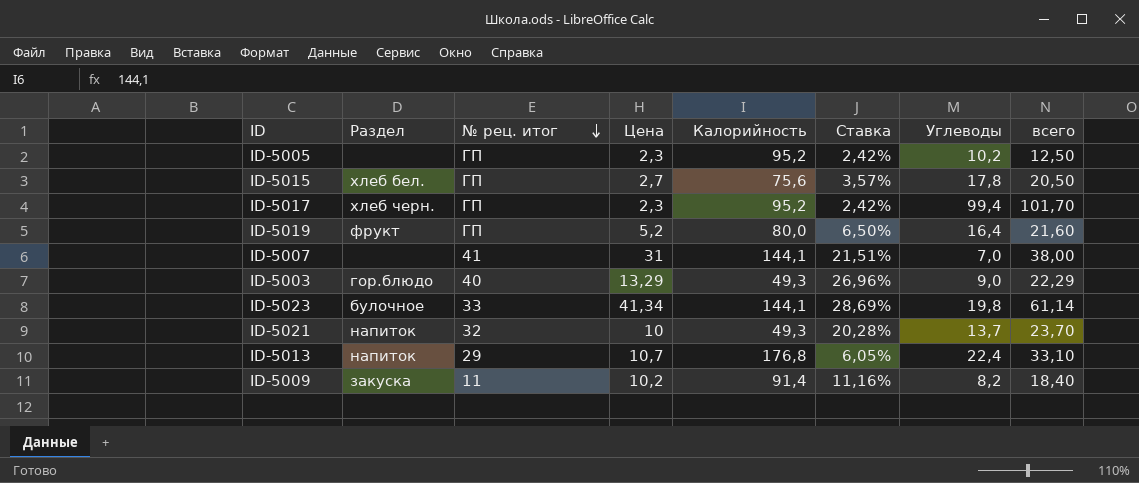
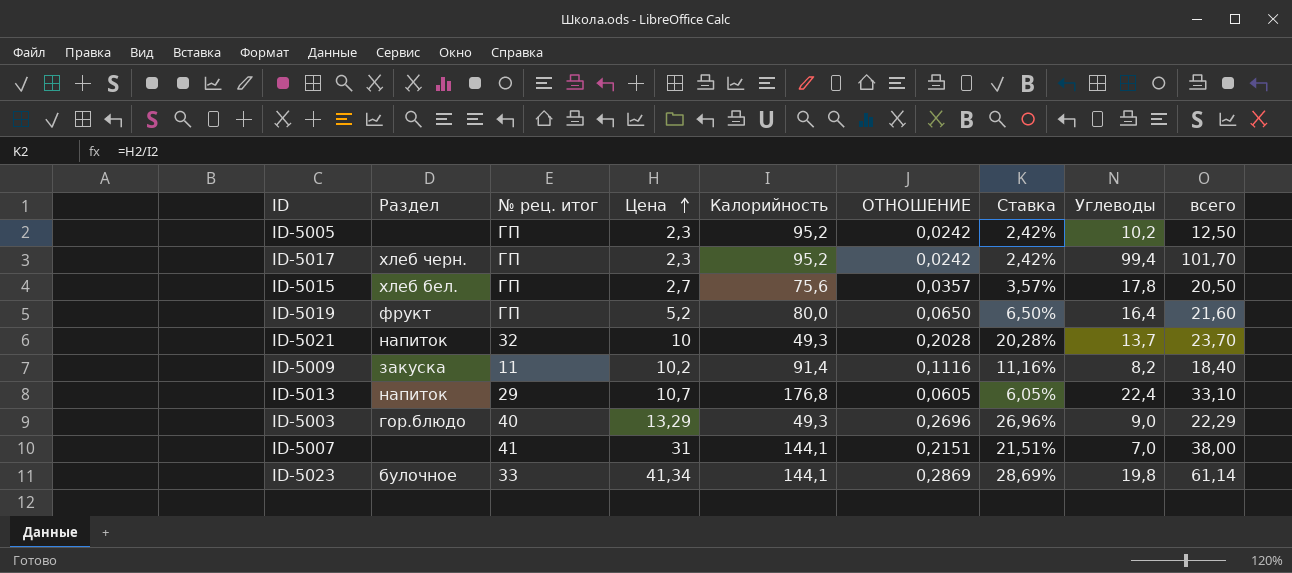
row order: № рец. итог descending -> Цена ascending
column ОТНОШЕНИЕ | formula: none -> [Цена] / [Калорийность]

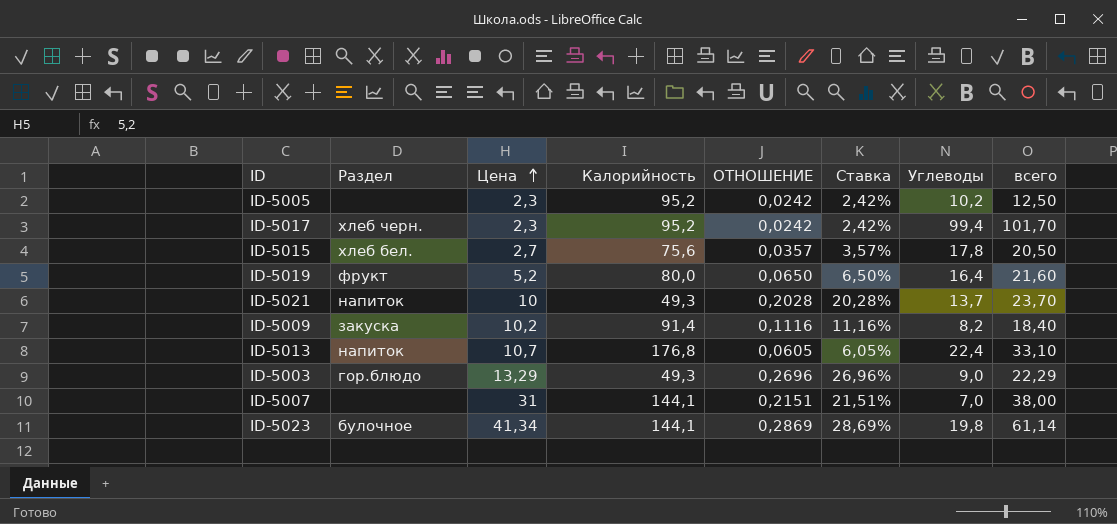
column № рец. итог | position: 3 -> none

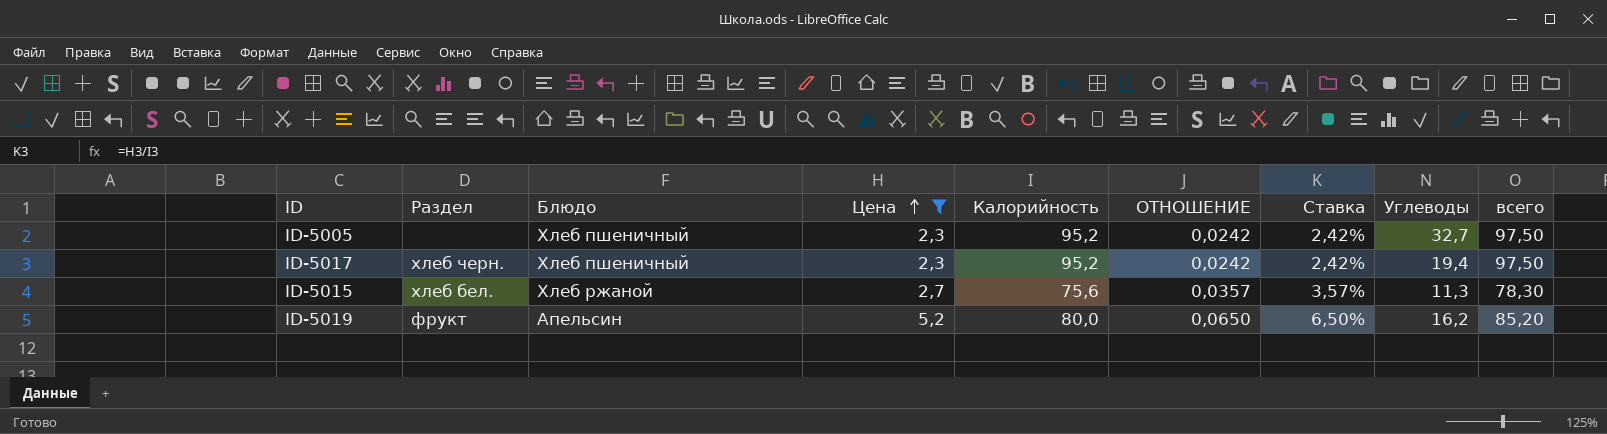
filter: none -> Цена <= 5,2
column Блюдо | position: none -> 3
column всего | formula: [Цена] + [Углеводы] -> [Цена] + [Калорийность]
ID-5005 | Углеводы: 10,2 -> 32,7
ID-5017 | Углеводы: 99,4 -> 19,4
ID-5015 | Углеводы: 17,8 -> 11,3
ID-5019 | Углеводы: 16,4 -> 16,2

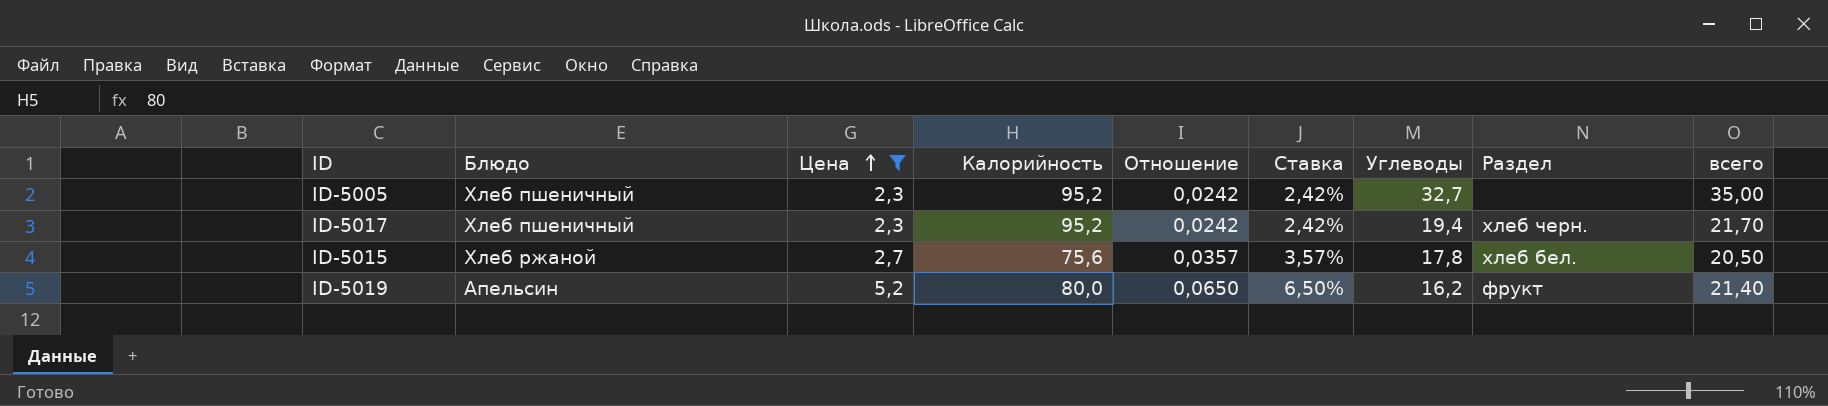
column name: ОТНОШЕНИЕ -> Отношение
column Раздел | position: 2 -> 8
column всего | formula: [Цена] + [Калорийность] -> [Цена] + [Углеводы]
ID-5015 | Углеводы: 11,3 -> 17,8

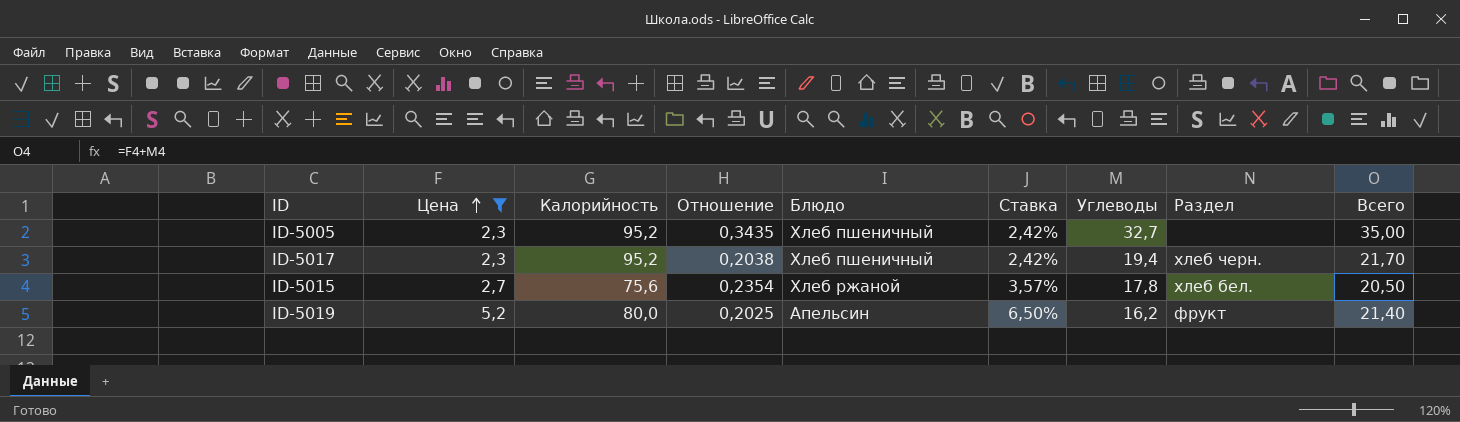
column Отношение | formula: [Цена] / [Калорийность] -> [Углеводы] / [Калорийность]
column Блюдо | position: 2 -> 5
column name: всего -> Всего

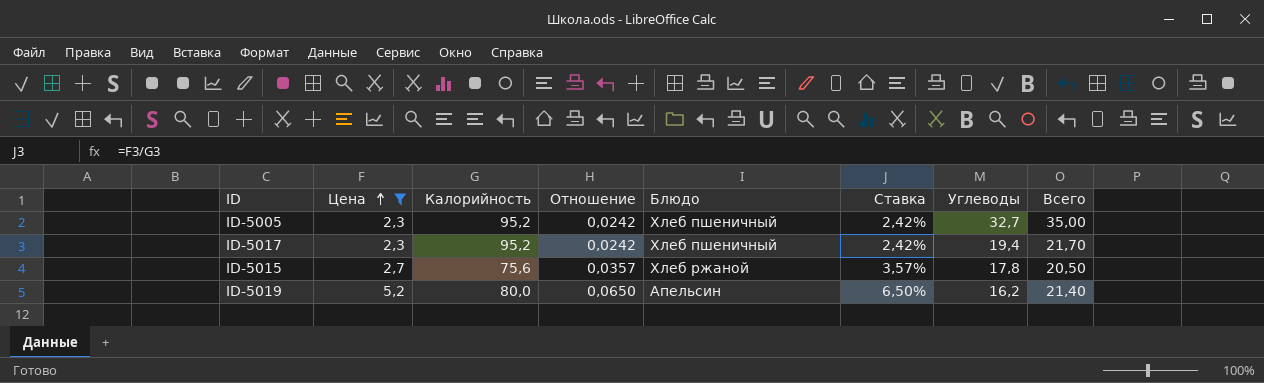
column Раздел | position: 8 -> none
column Отношение | formula: [Углеводы] / [Калорийность] -> [Цена] / [Калорийность]

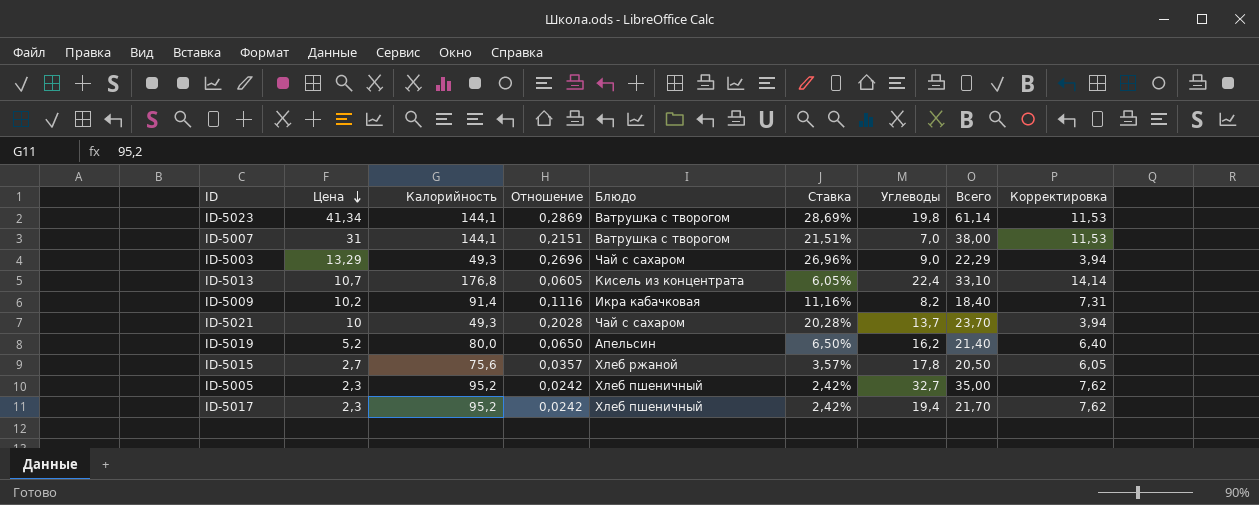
filter: Цена <= 5,2 -> none
row order: Цена ascending -> Цена descending
column Корректировка | formula: none -> [Калорийность] * 0,08

